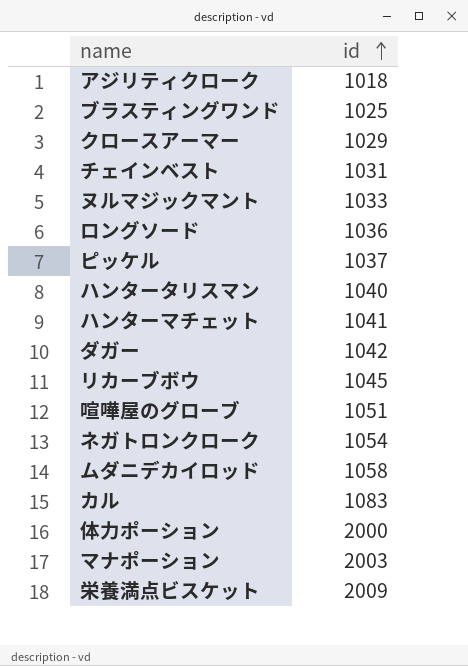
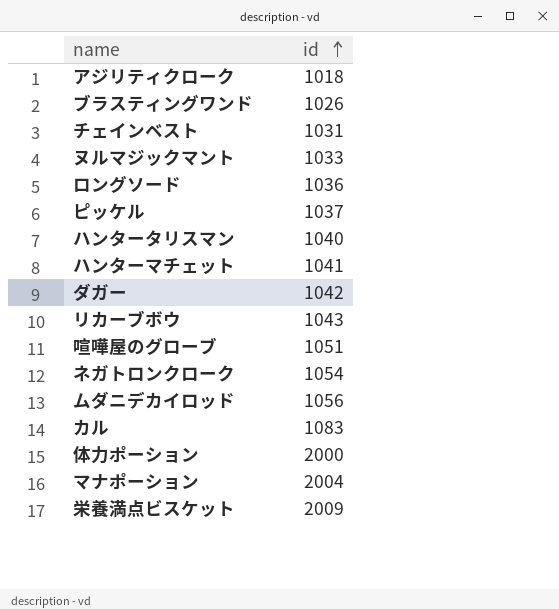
row クロースアーマー: 1029 -> none
ブラスティングワンド | id: 1025 -> 1026
リカーブボウ | id: 1045 -> 1043
ムダニデカイロッド | id: 1058 -> 1056
マナポーション | id: 2003 -> 2004

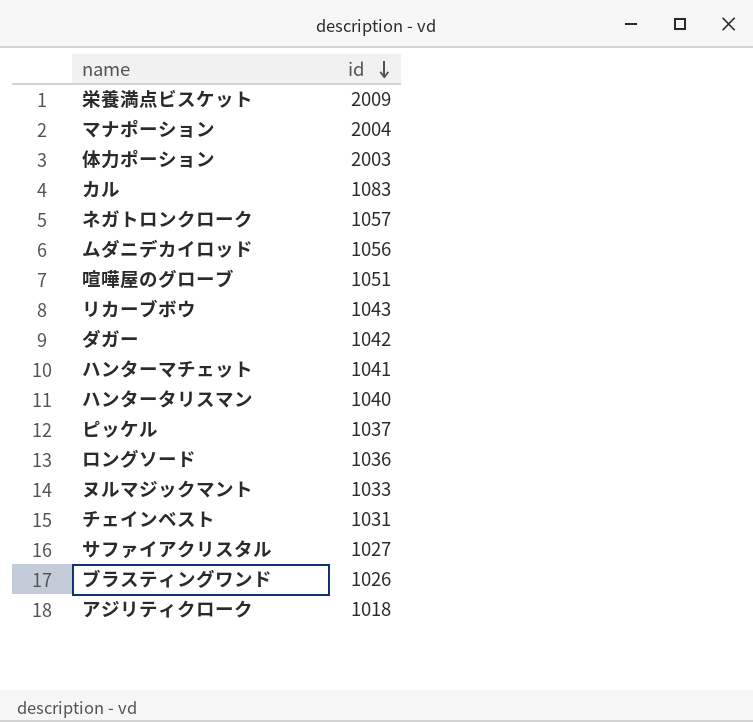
row order: id ascending -> id descending
体力ポーション | id: 2000 -> 2003
ネガトロンクローク | id: 1054 -> 1057
row サファイアクリスタル: none -> 1027

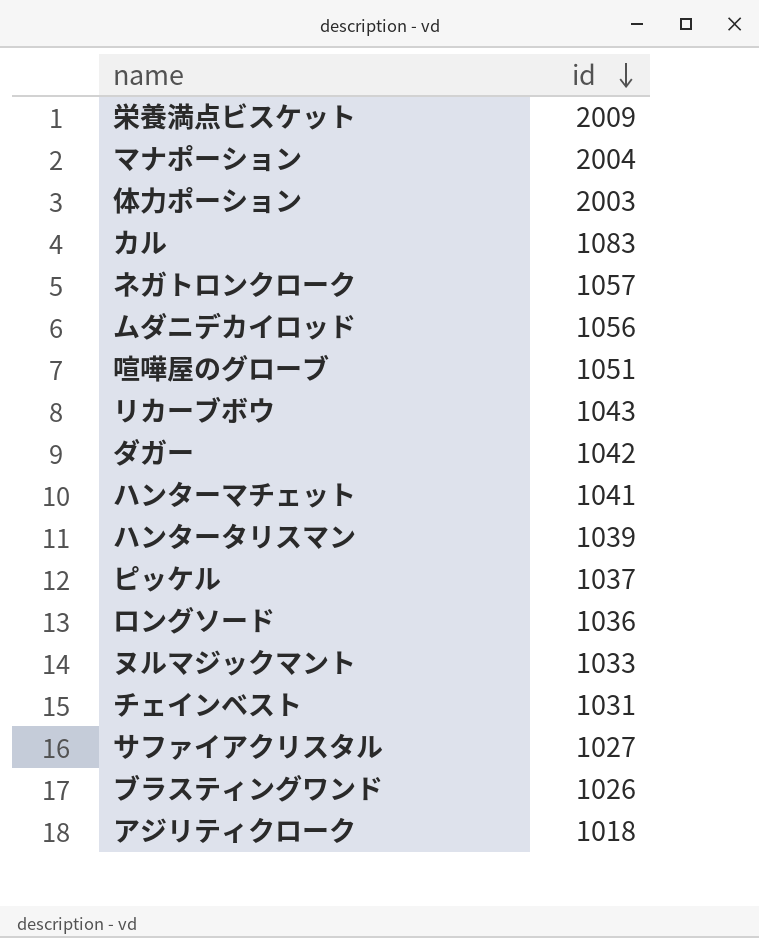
ハンタータリスマン | id: 1040 -> 1039

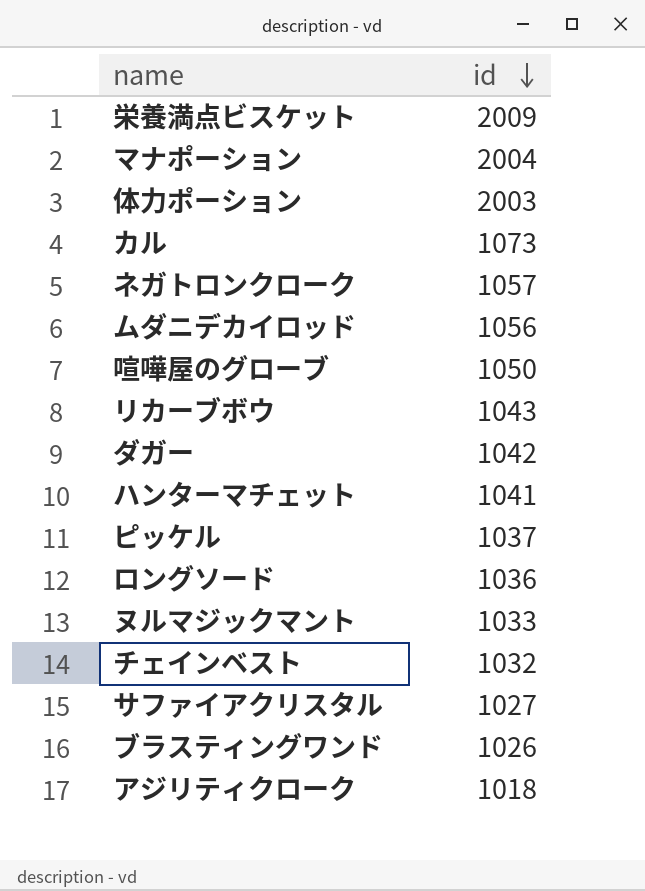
row ハンタータリスマン: 1039 -> none
カル | id: 1083 -> 1073
喧嘩屋のグローブ | id: 1051 -> 1050
チェインベスト | id: 1031 -> 1032

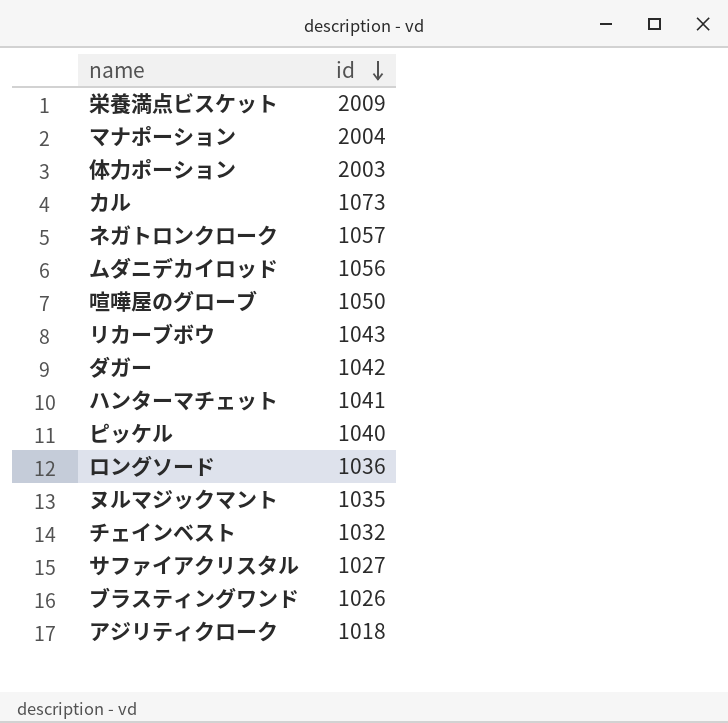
ピッケル | id: 1037 -> 1040
ヌルマジックマント | id: 1033 -> 1035

